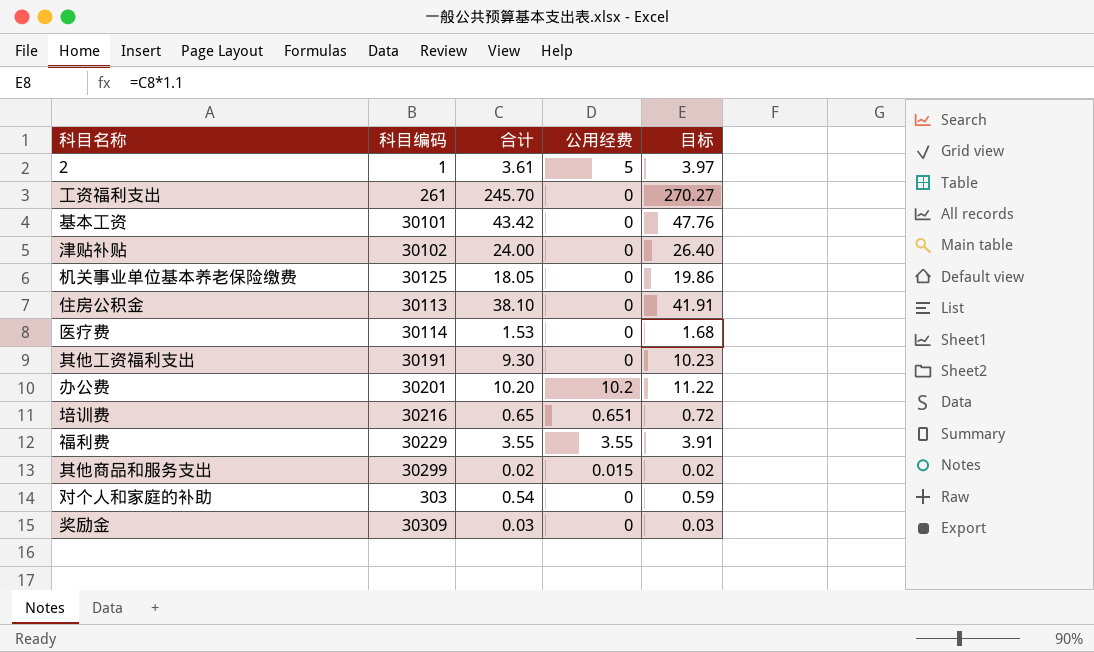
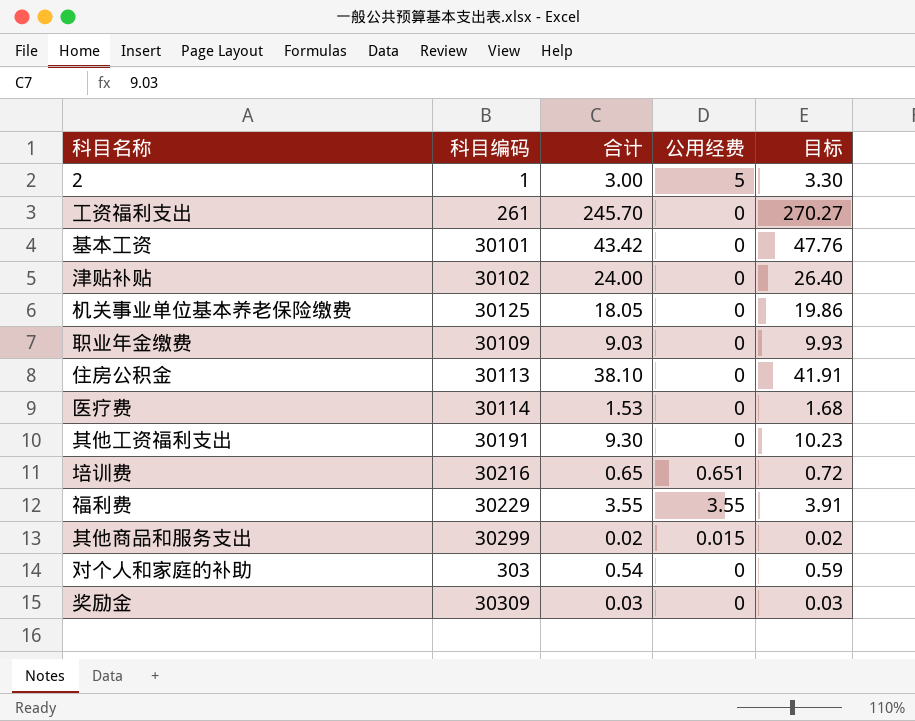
row 办公费: 30201 | 10.20 | 10.2 | 11.22 -> none
2 | 合计: 3.61 -> 3.00
2 | 目标: 3.97 -> 3.30
row 职业年金缴费: none -> 30109 | 9.03 | 0 | 9.93

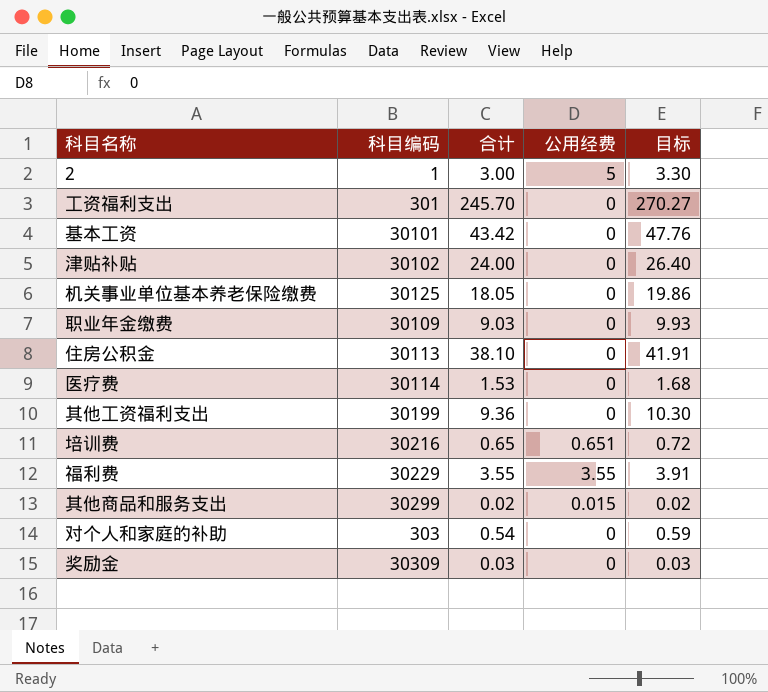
工资福利支出 | 科目编码: 261 -> 301
其他工资福利支出 | 科目编码: 30191 -> 30199
其他工资福利支出 | 合计: 9.30 -> 9.36
其他工资福利支出 | 目标: 10.23 -> 10.30

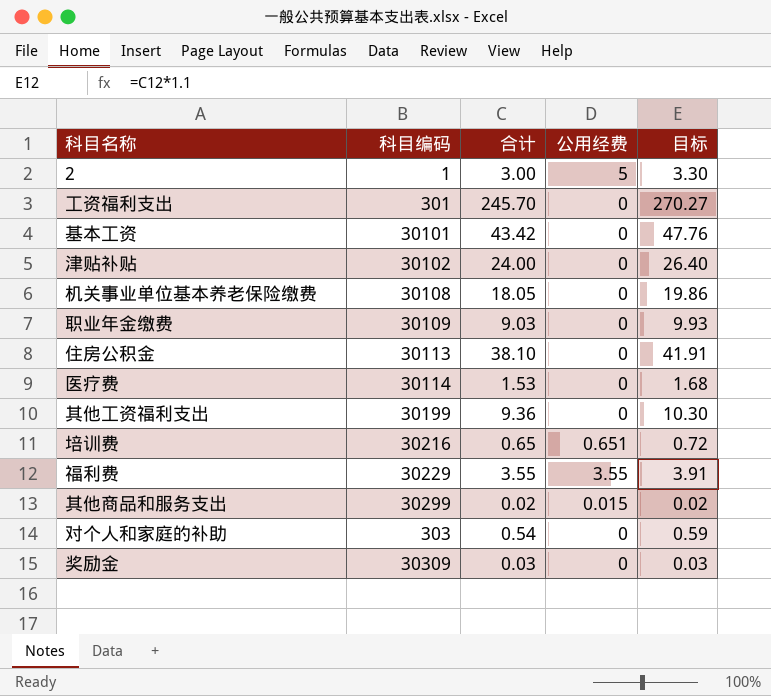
机关事业单位基本养老保险缴费 | 科目编码: 30125 -> 30108

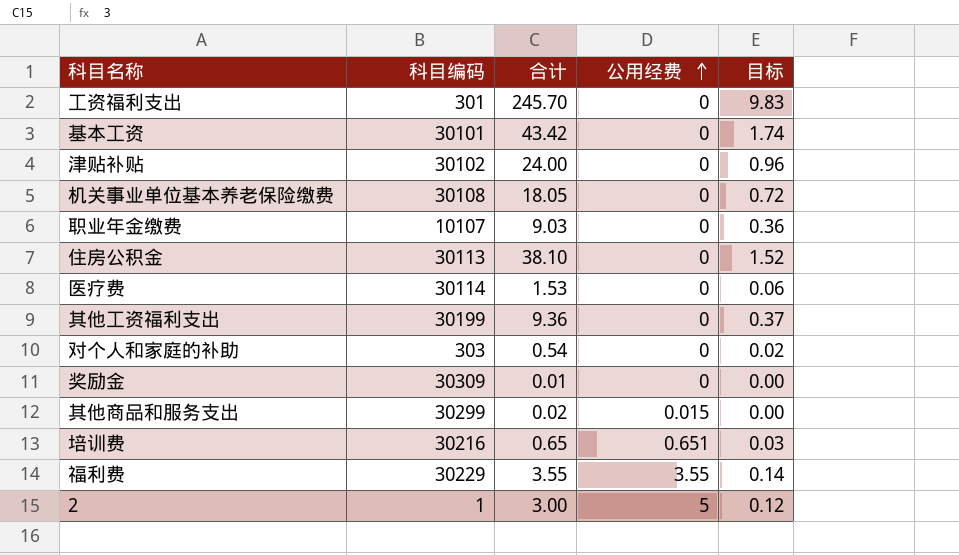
row order: none -> 公用经费 ascending
column 目标 | formula: [合计] * 1.1 -> [合计] * 0.04
职业年金缴费 | 科目编码: 30109 -> 10107
奖励金 | 合计: 0.03 -> 0.01

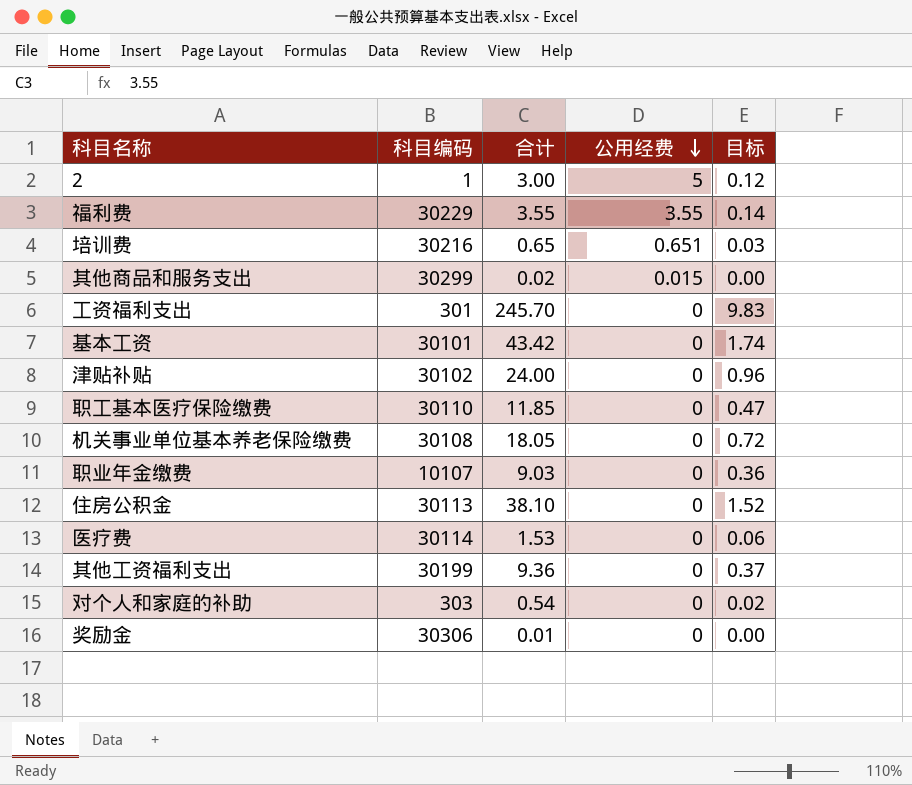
row order: 公用经费 ascending -> 公用经费 descending
row 职工基本医疗保险缴费: none -> 30110 | 11.85 | 0 | 0.47
奖励金 | 科目编码: 30309 -> 30306

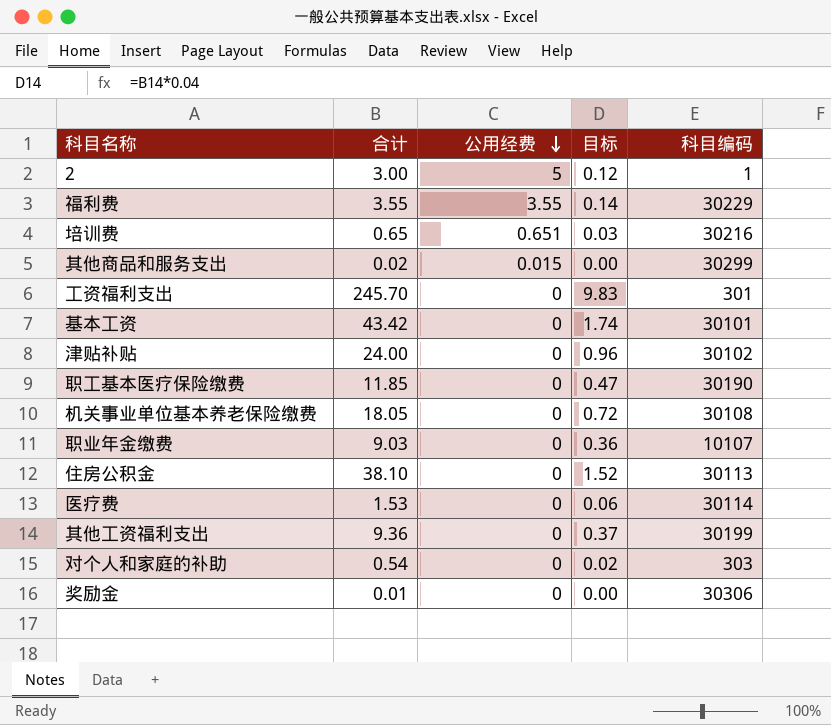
column 科目编码 | position: 2 -> 5
职工基本医疗保险缴费 | 科目编码: 30110 -> 30190

